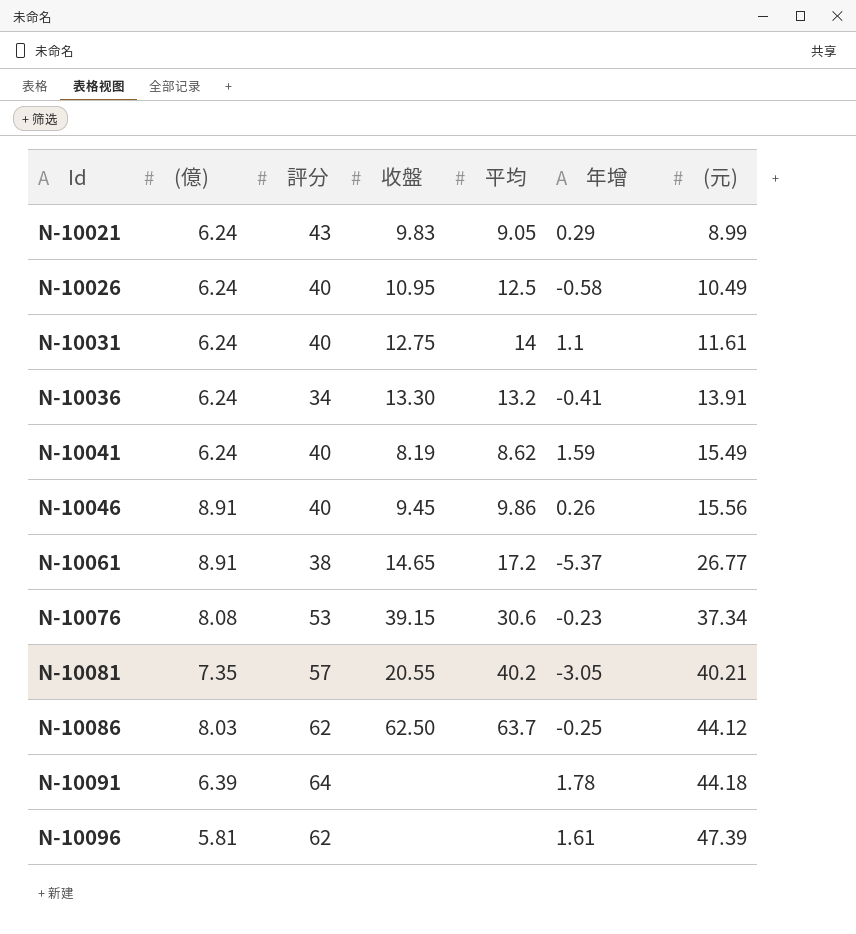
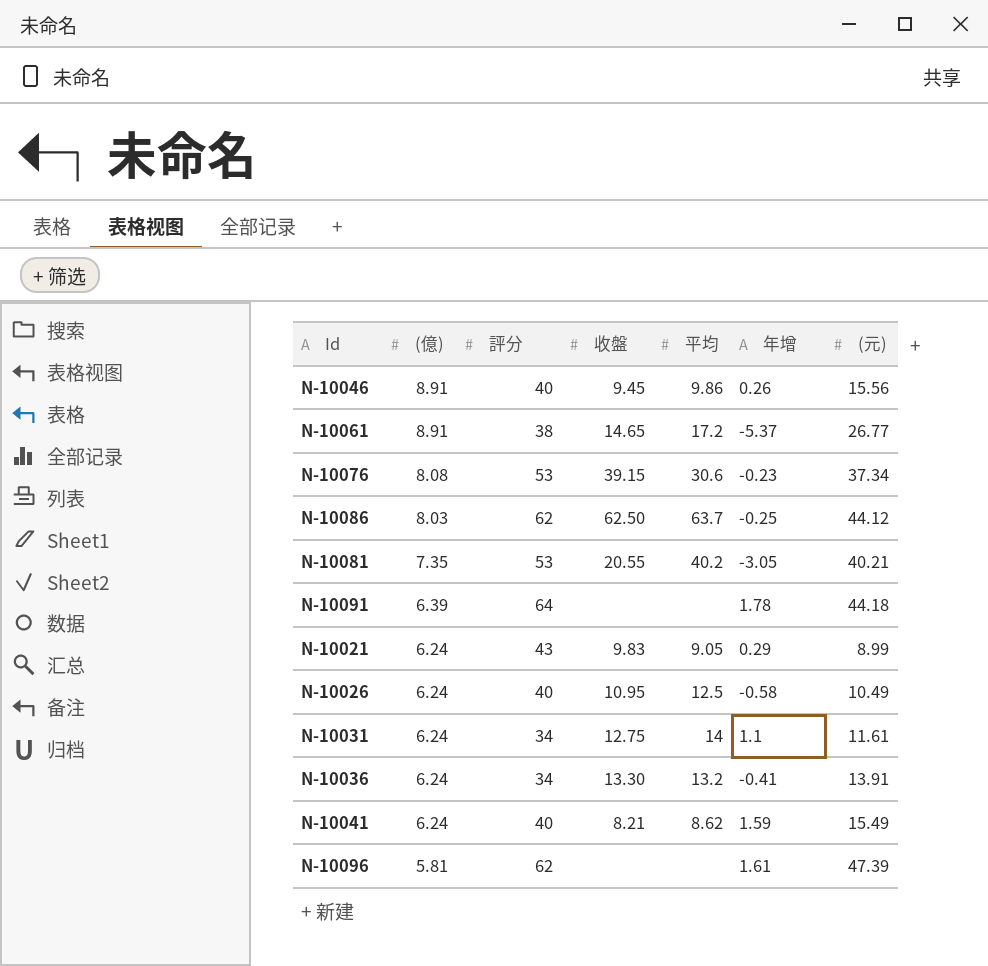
row order: Id ascending -> (億) descending
N-10081 | 評分: 57 -> 53
N-10031 | 評分: 40 -> 34
N-10041 | 收盤: 8.19 -> 8.21

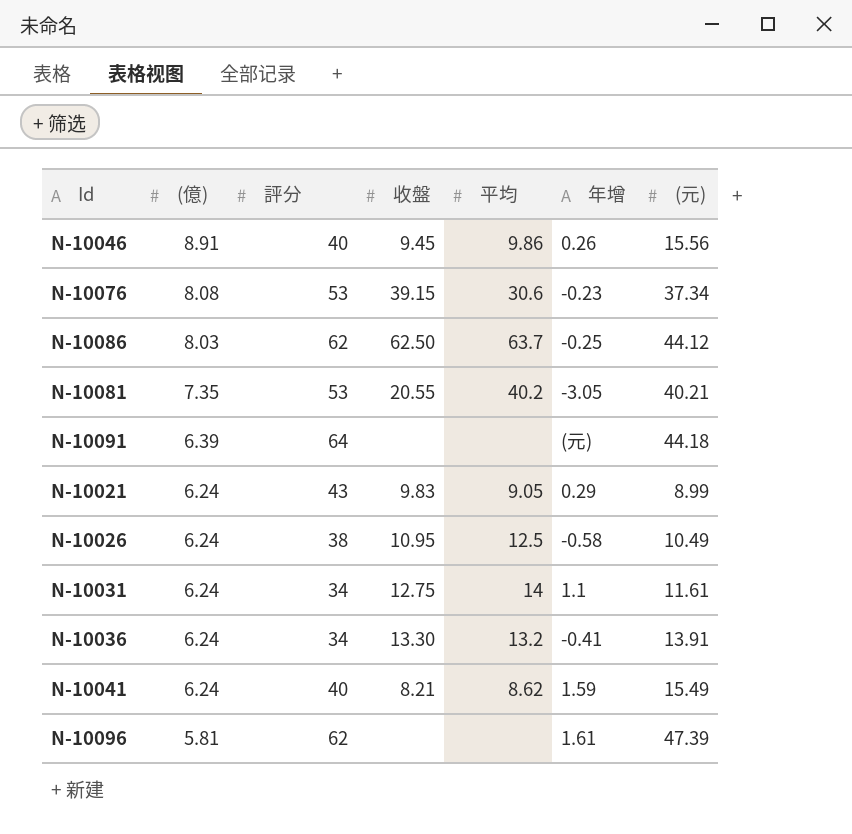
row N-10061: 8.91 | 38 | 14.65 | 17.2 | -5.37 | 26.77 -> none
N-10091 | 年增: 1.78 -> (元)
N-10026 | 評分: 40 -> 38

